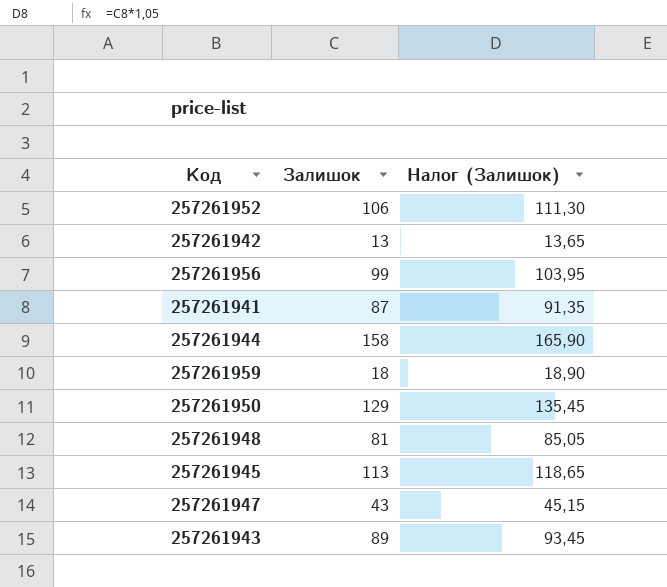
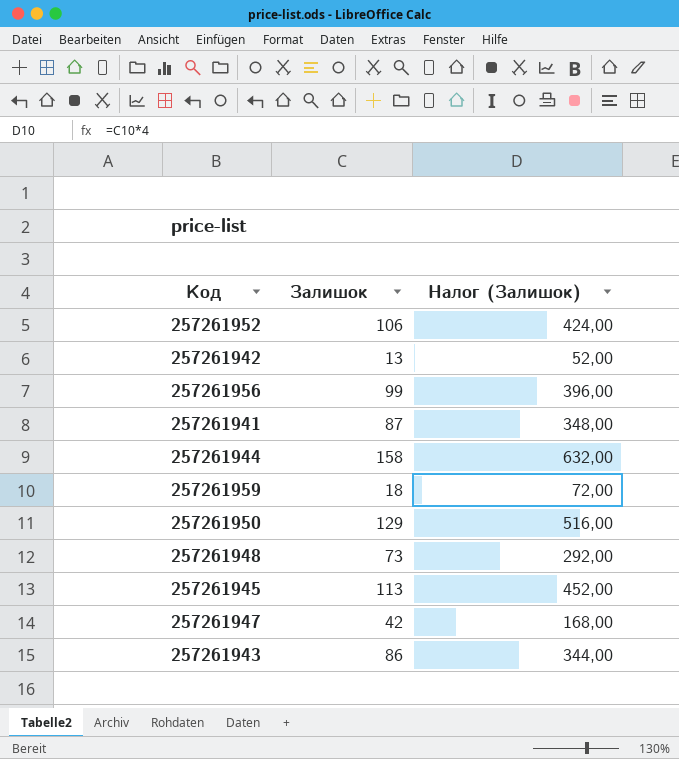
column Налог (Залишок) | formula: [Залишок] * 1,05 -> [Залишок] * 4
257261948 | Залишок: 81 -> 73
257261947 | Залишок: 43 -> 42
257261943 | Залишок: 89 -> 86

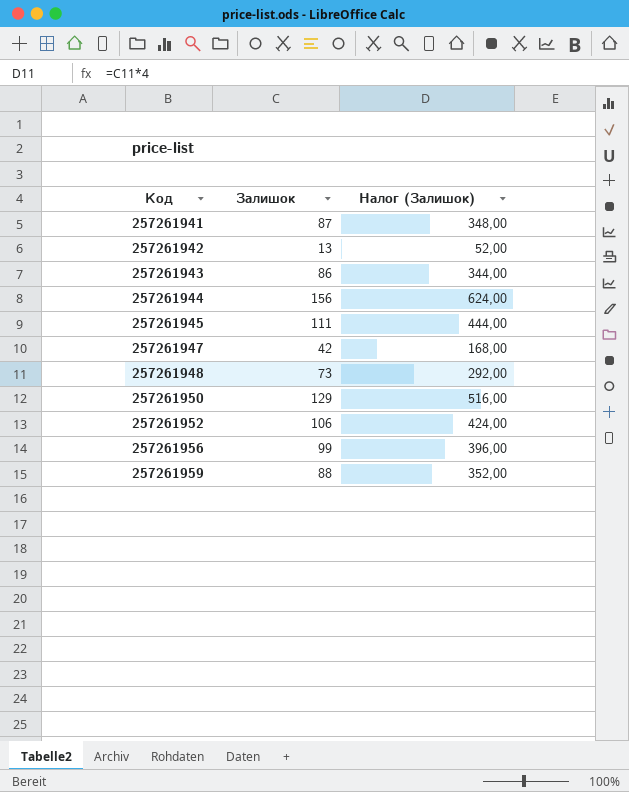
row order: none -> Код ascending
257261944 | Залишок: 158 -> 156
257261944 | Налог (Залишок): 632,00 -> 624,00
257261945 | Залишок: 113 -> 111
257261945 | Налог (Залишок): 452,00 -> 444,00
257261959 | Залишок: 18 -> 88
257261959 | Налог (Залишок): 72,00 -> 352,00

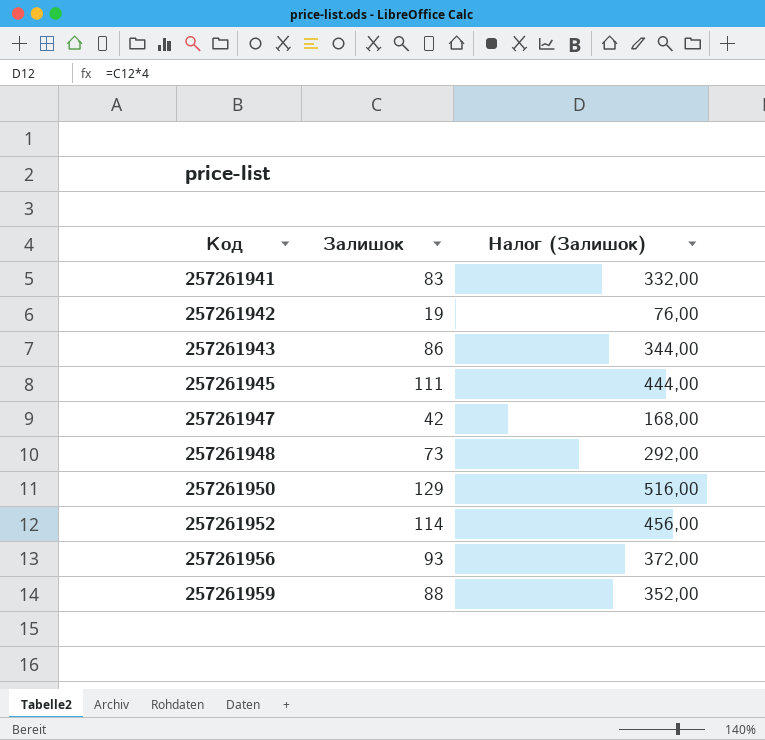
row 257261944: 156 | 624,00 -> none
257261941 | Залишок: 87 -> 83
257261941 | Налог (Залишок): 348,00 -> 332,00
257261942 | Залишок: 13 -> 19
257261942 | Налог (Залишок): 52,00 -> 76,00
257261952 | Залишок: 106 -> 114
257261952 | Налог (Залишок): 424,00 -> 456,00
257261956 | Залишок: 99 -> 93
257261956 | Налог (Залишок): 396,00 -> 372,00

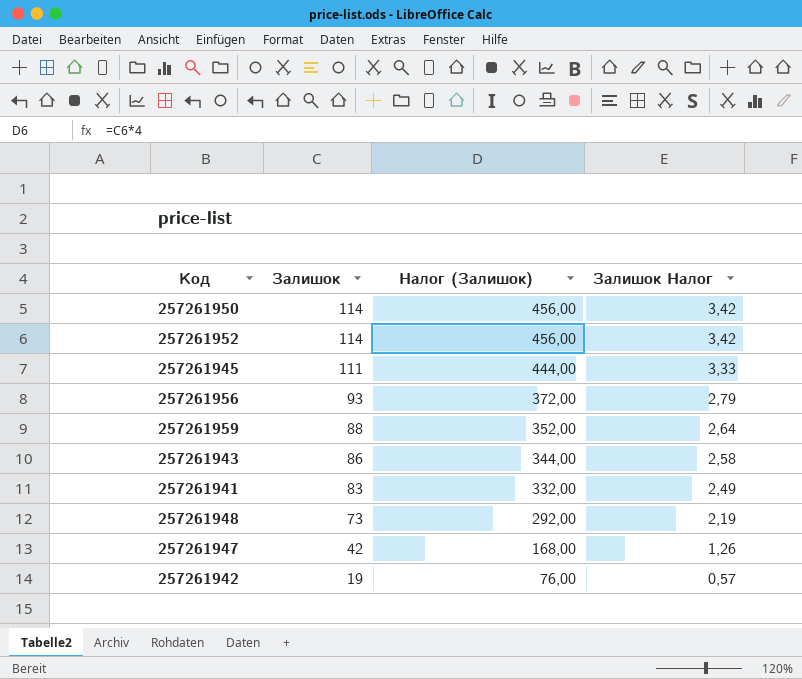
row order: Код ascending -> Залишок descending
column Залишок Налог | formula: none -> [Залишок] * 0,03
257261950 | Залишок: 129 -> 114
257261950 | Налог (Залишок): 516,00 -> 456,00

